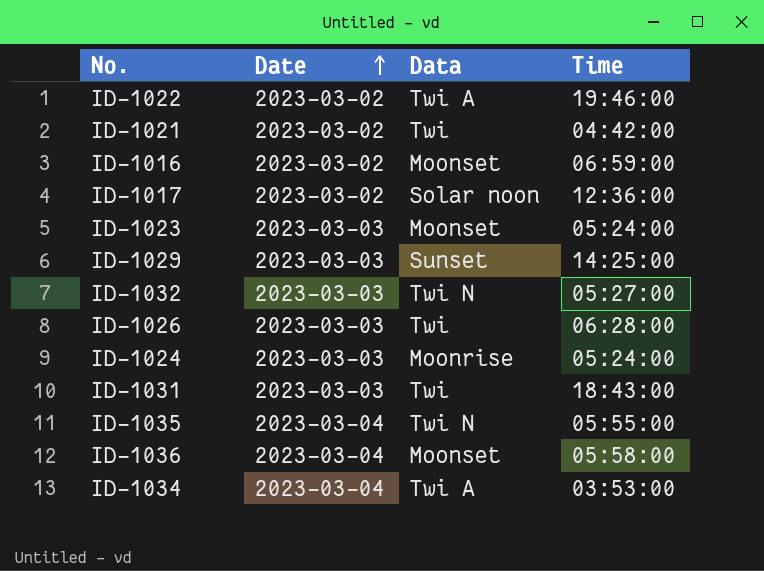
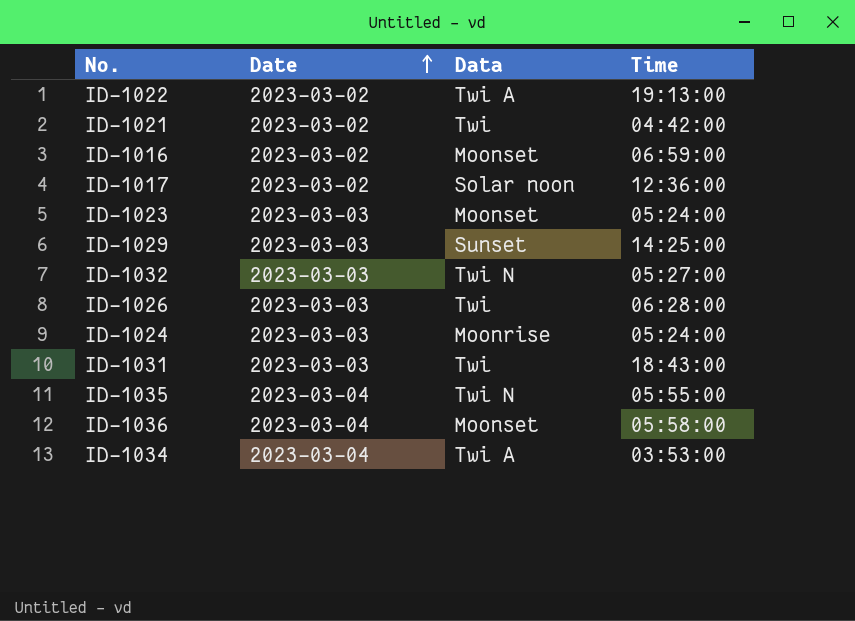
ID-1022 | Time: 19:46:00 -> 19:13:00

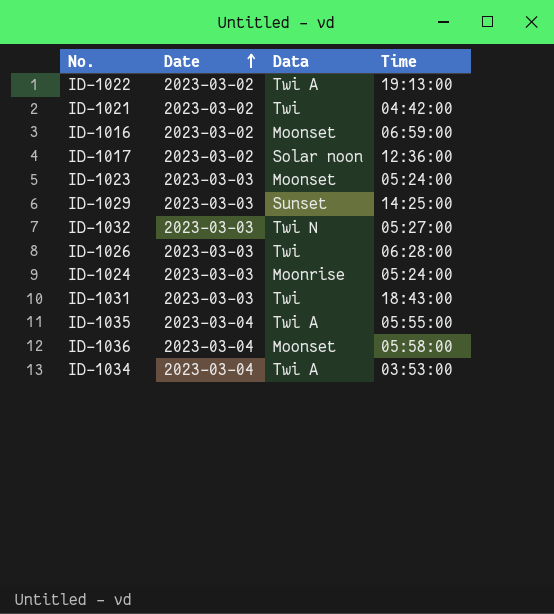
ID-1035 | Data: Twi N -> Twi A

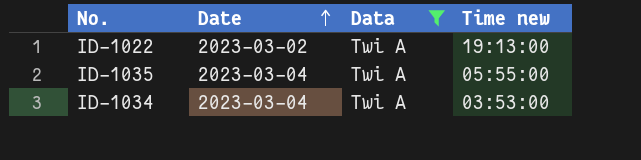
filter: none -> Data = Twi A
column name: Time -> Time new

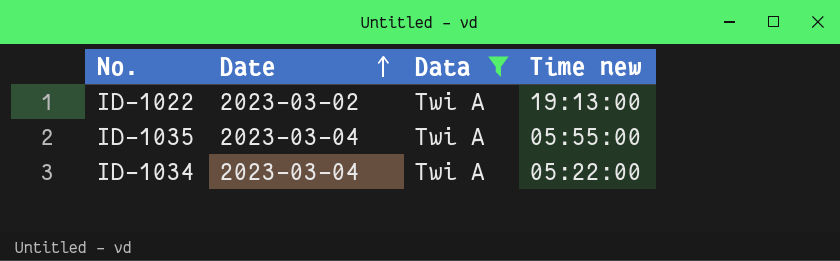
ID-1034 | Time new: 03:53:00 -> 05:22:00

